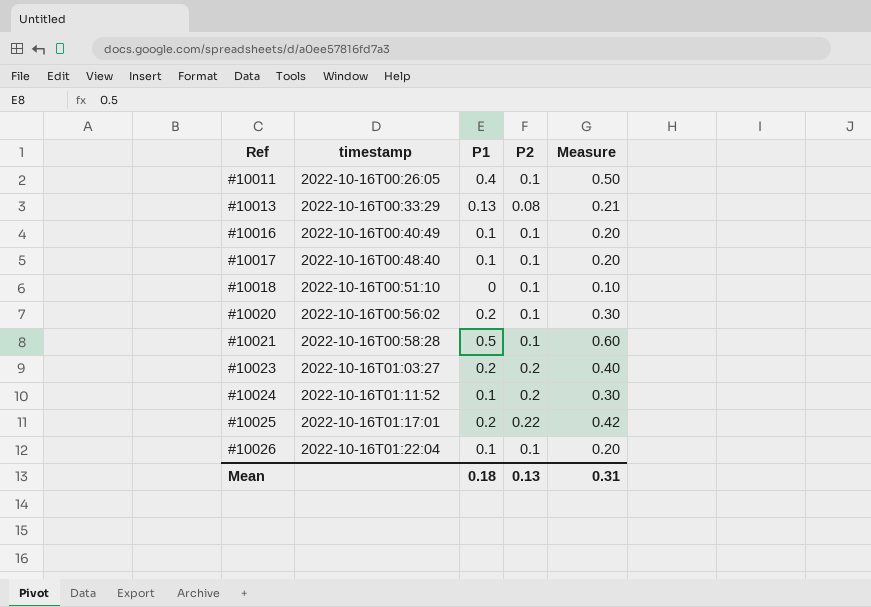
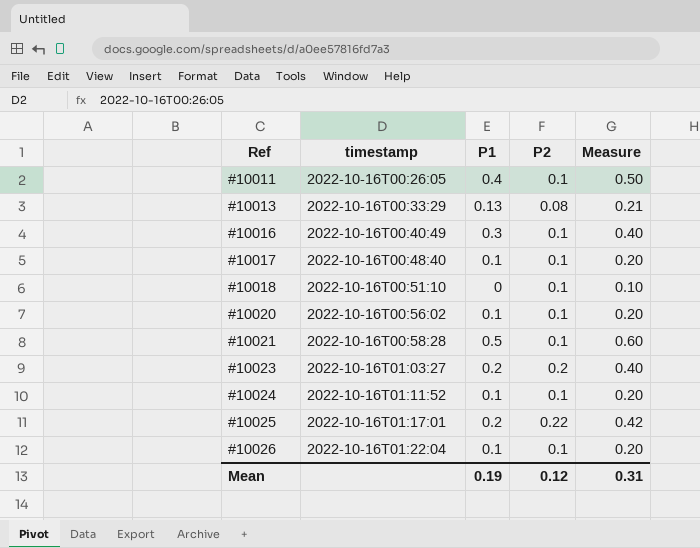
#10016 | P1: 0.1 -> 0.3
#10016 | Measure: 0.20 -> 0.40
#10020 | P1: 0.2 -> 0.1
#10020 | Measure: 0.30 -> 0.20
#10024 | P2: 0.2 -> 0.1
#10024 | Measure: 0.30 -> 0.20
Mean | P1: 0.18 -> 0.19
Mean | P2: 0.13 -> 0.12

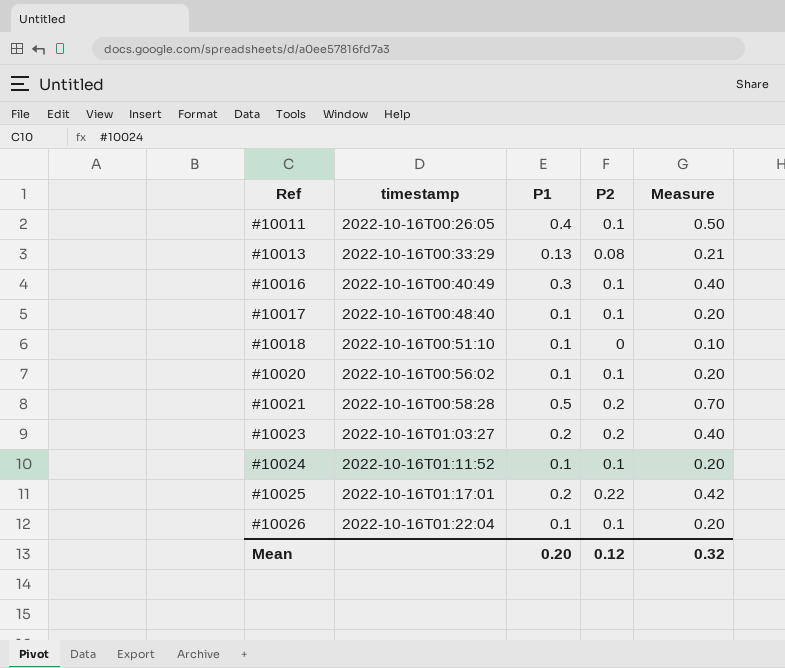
#10018 | P1: 0 -> 0.1
#10018 | P2: 0.1 -> 0
#10021 | P2: 0.1 -> 0.2
#10021 | Measure: 0.60 -> 0.70
Mean | P1: 0.19 -> 0.20
Mean | Measure: 0.31 -> 0.32

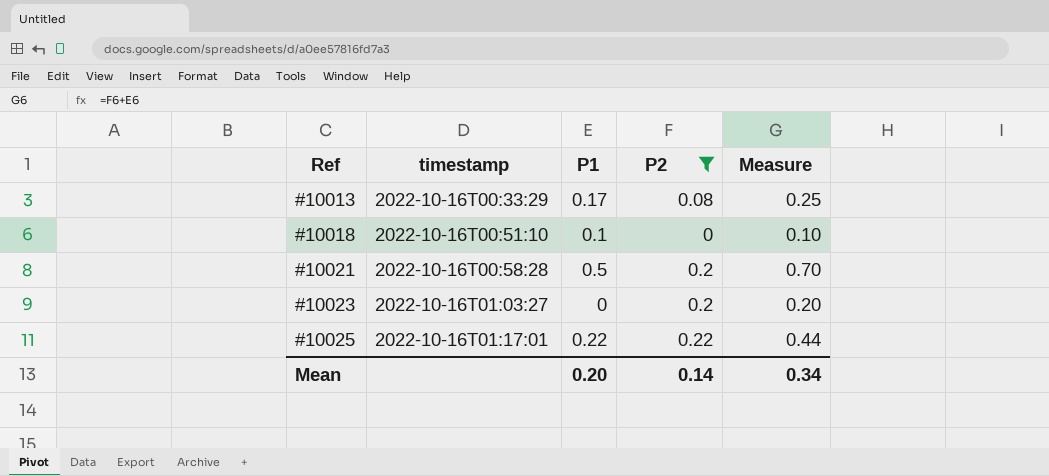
filter: none -> P2 != 0.1
#10013 | P1: 0.13 -> 0.17
#10013 | Measure: 0.21 -> 0.25
#10023 | P1: 0.2 -> 0
#10023 | Measure: 0.40 -> 0.20
#10025 | P1: 0.2 -> 0.22
#10025 | Measure: 0.42 -> 0.44
Mean | P2: 0.12 -> 0.14
Mean | Measure: 0.32 -> 0.34

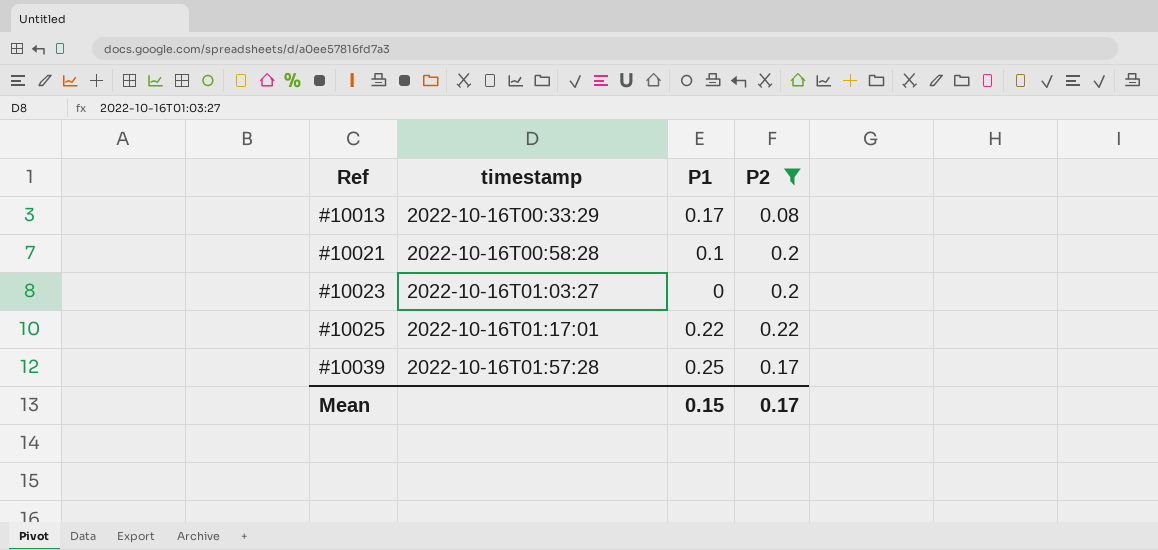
column Measure | formula: [P1] + [P2] -> none
row #10018: 2022-10-16T00:51:10 | 0.1 | 0 | 0.10 -> none
#10021 | P1: 0.5 -> 0.1
row #10039: none -> 2022-10-16T01:57:28 | 0.25 | 0.17
Mean | P1: 0.20 -> 0.15
Mean | P2: 0.14 -> 0.17

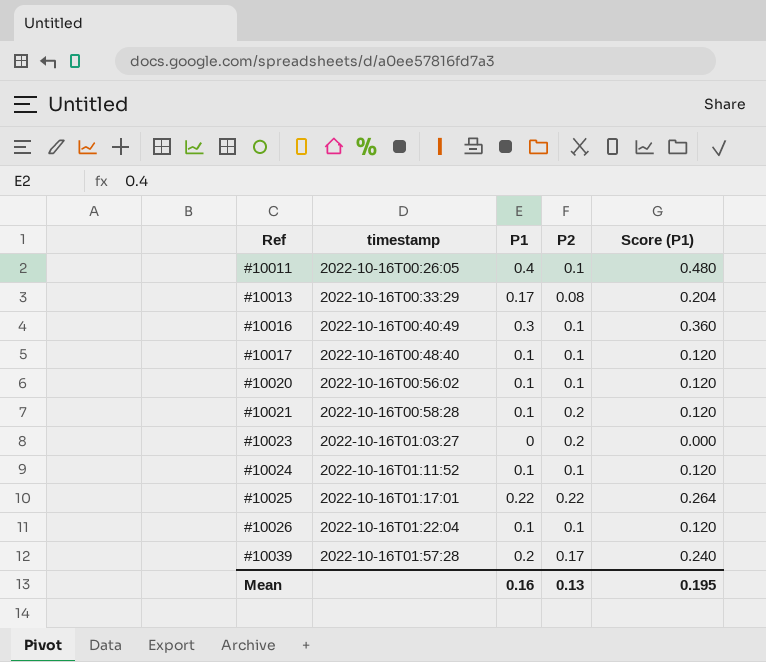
filter: P2 != 0.1 -> none
column Score (P1) | formula: none -> [P1] * 1.2
#10039 | P1: 0.25 -> 0.2
Mean | P1: 0.15 -> 0.16
Mean | P2: 0.17 -> 0.13

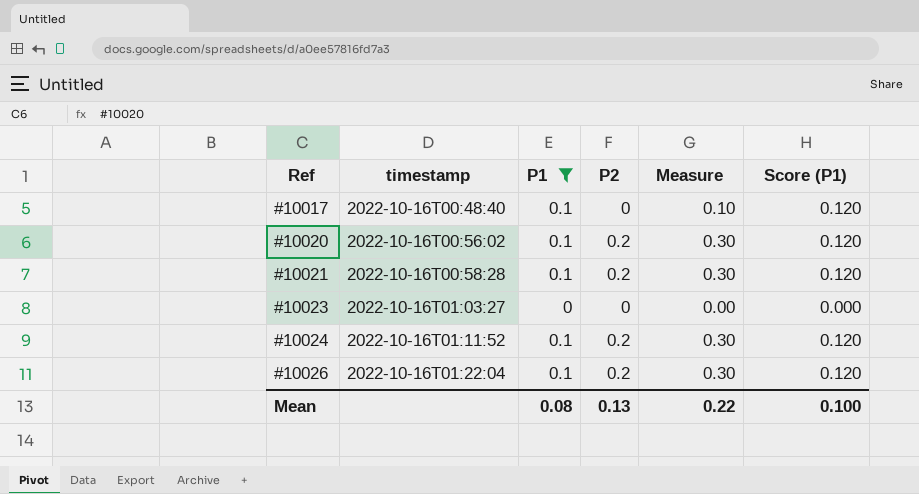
filter: none -> P1 <= 0.1
column Measure | formula: none -> [P1] + [P2]
#10017 | P2: 0.1 -> 0
#10020 | P2: 0.1 -> 0.2
#10023 | P2: 0.2 -> 0
#10024 | P2: 0.1 -> 0.2
#10026 | P2: 0.1 -> 0.2
Mean | P1: 0.16 -> 0.08
Mean | Score (P1): 0.195 -> 0.100

